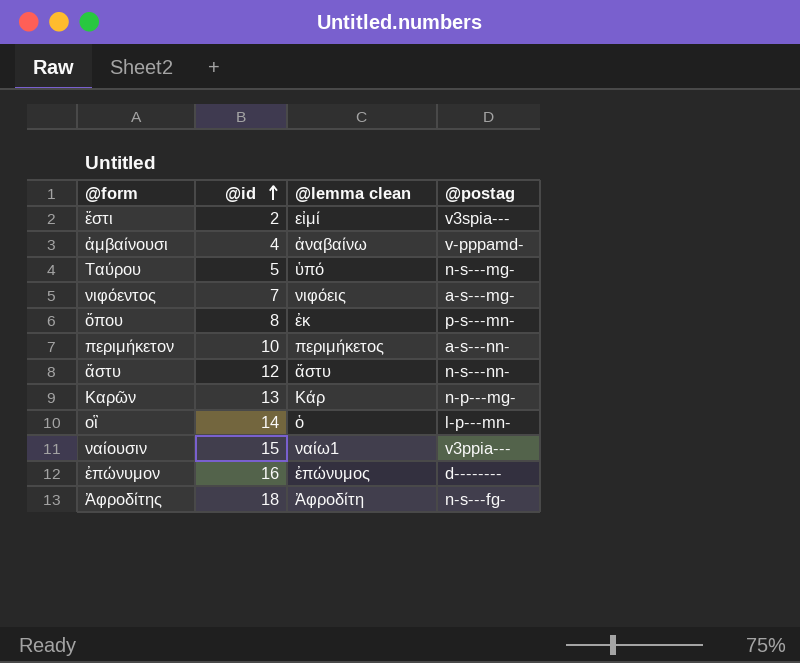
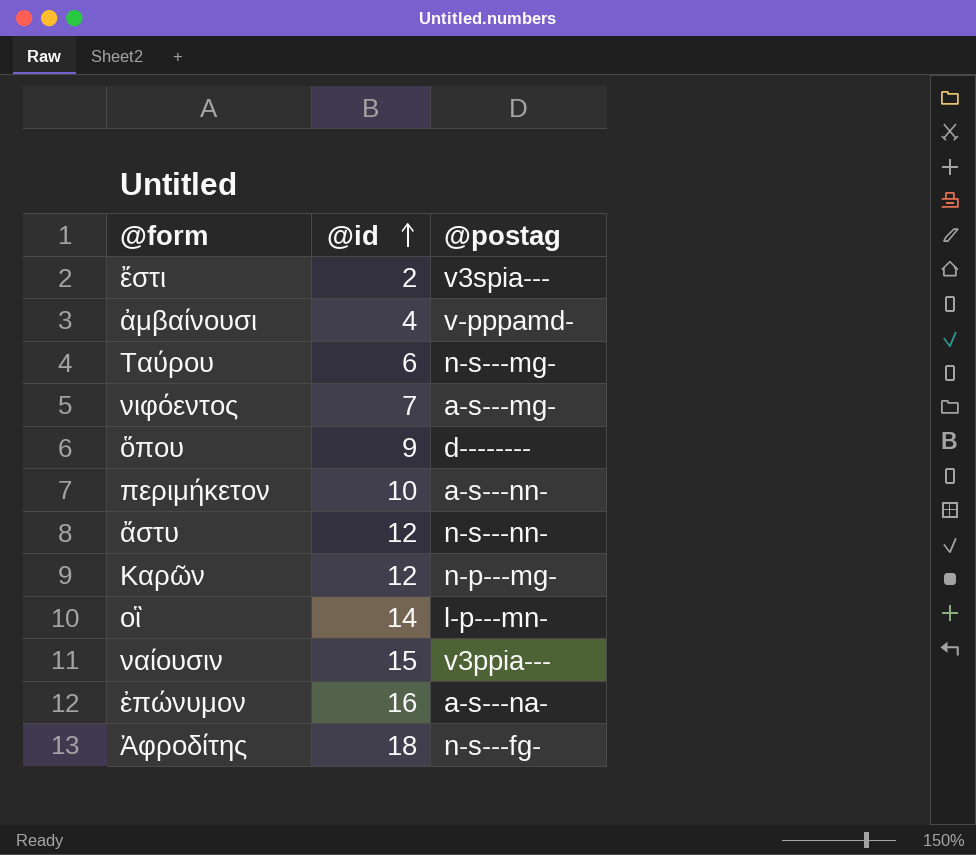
column @lemma clean | position: 3 -> none
Ταύρου | @id: 5 -> 6
ὅπου | @id: 8 -> 9
ὅπου | @postag: p-s---mn- -> d--------
Καρῶν | @id: 13 -> 12
ἐπώνυμον | @postag: d-------- -> a-s---na-

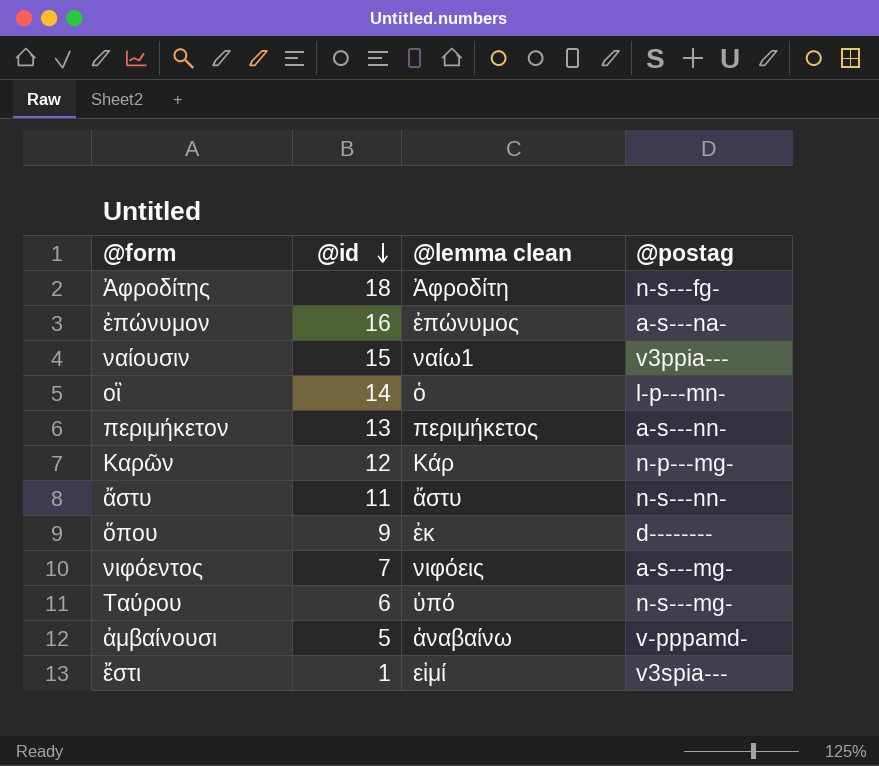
row order: @id ascending -> @id descending
column @lemma clean | position: none -> 3
περιμήκετον | @id: 10 -> 13
ἄστυ | @id: 12 -> 11
ἀμβαίνουσι | @id: 4 -> 5
ἔστι | @id: 2 -> 1

